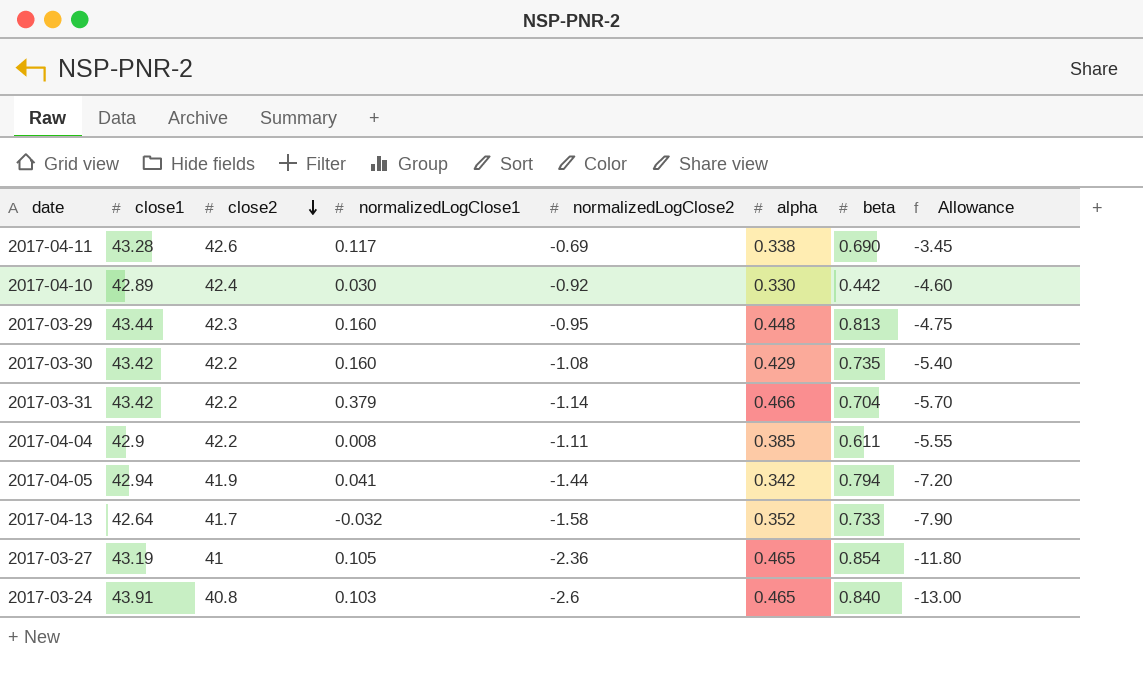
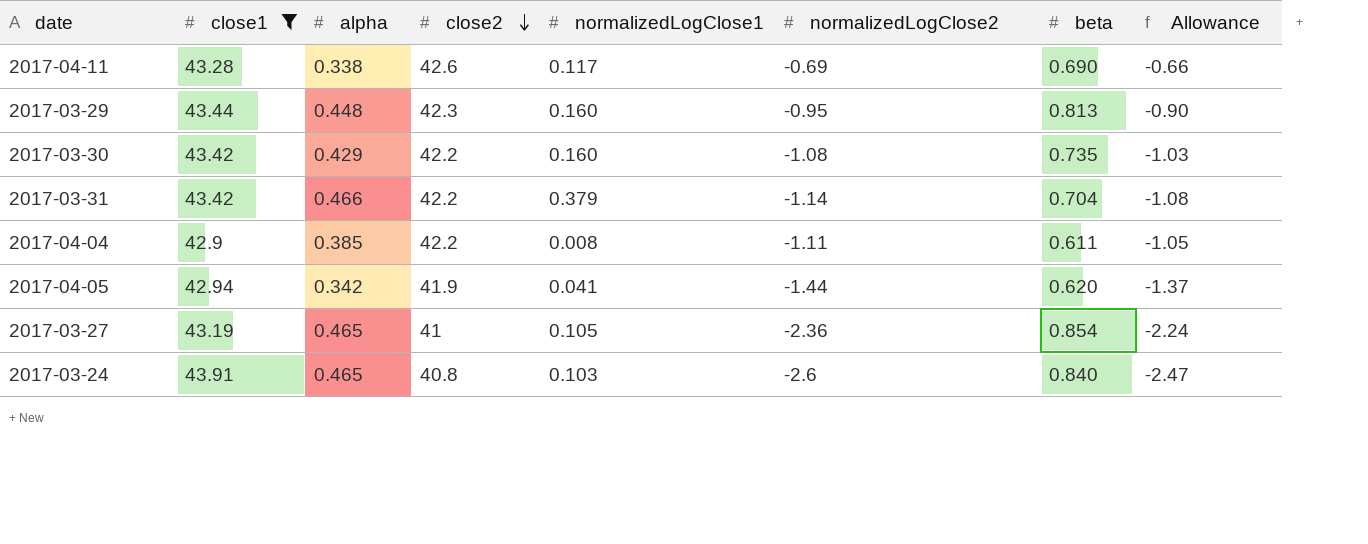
filter: none -> close1 >= 42.9
column alpha | position: 6 -> 3
column Allowance | formula: [normalizedLogClose2] * 5 -> [normalizedLogClose2] * 0.95
2017-04-05 | beta: 0.794 -> 0.620

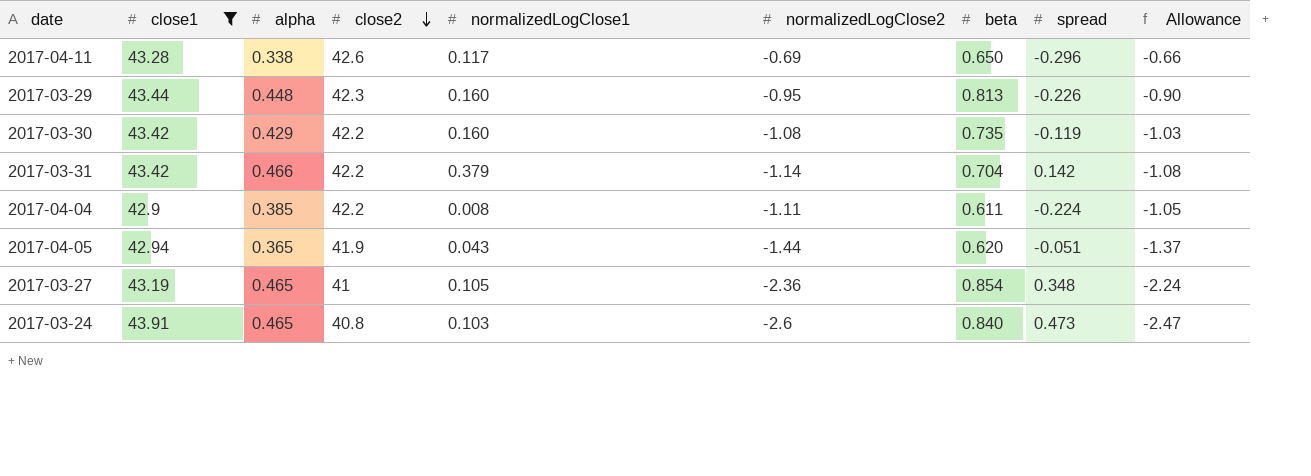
column spread | position: none -> 8
2017-04-11 | beta: 0.690 -> 0.650
2017-04-05 | alpha: 0.342 -> 0.365
2017-04-05 | normalizedLogClose1: 0.041 -> 0.043

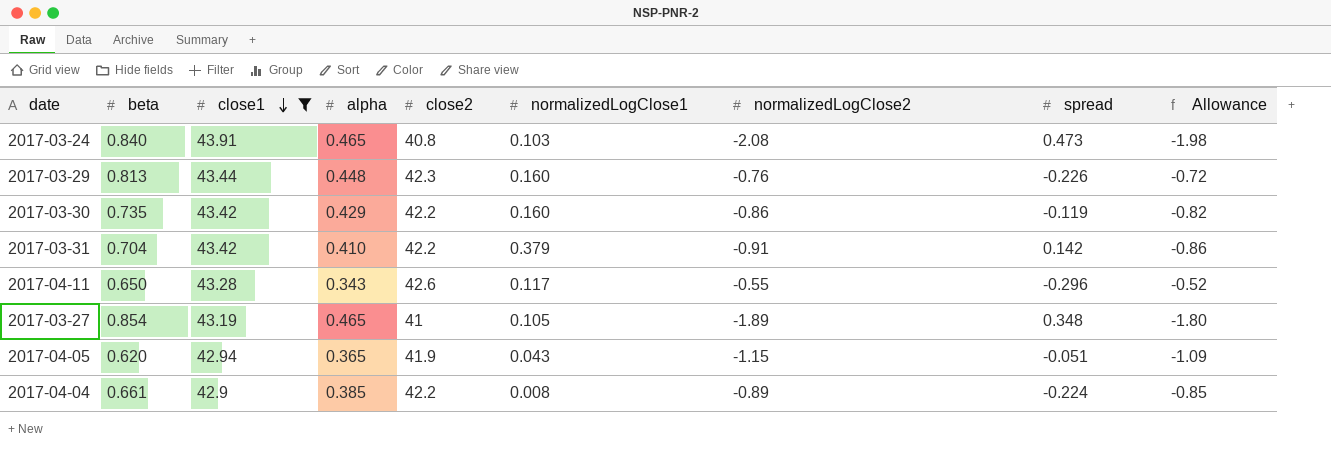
row order: close2 descending -> close1 descending
column beta | position: 7 -> 2
2017-03-24 | normalizedLogClose2: -2.6 -> -2.08
2017-03-24 | Allowance: -2.47 -> -1.98
2017-03-29 | normalizedLogClose2: -0.95 -> -0.76
2017-03-29 | Allowance: -0.90 -> -0.72
2017-03-30 | normalizedLogClose2: -1.08 -> -0.86
2017-03-30 | Allowance: -1.03 -> -0.82
2017-03-31 | alpha: 0.466 -> 0.410
2017-03-31 | normalizedLogClose2: -1.14 -> -0.91
2017-03-31 | Allowance: -1.08 -> -0.86
2017-04-11 | alpha: 0.338 -> 0.343
2017-04-11 | normalizedLogClose2: -0.69 -> -0.55
2017-04-11 | Allowance: -0.66 -> -0.52
2017-03-27 | normalizedLogClose2: -2.36 -> -1.89
2017-03-27 | Allowance: -2.24 -> -1.80
2017-04-05 | normalizedLogClose2: -1.44 -> -1.15
2017-04-05 | Allowance: -1.37 -> -1.09
2017-04-04 | beta: 0.611 -> 0.661
2017-04-04 | normalizedLogClose2: -1.11 -> -0.89
2017-04-04 | Allowance: -1.05 -> -0.85

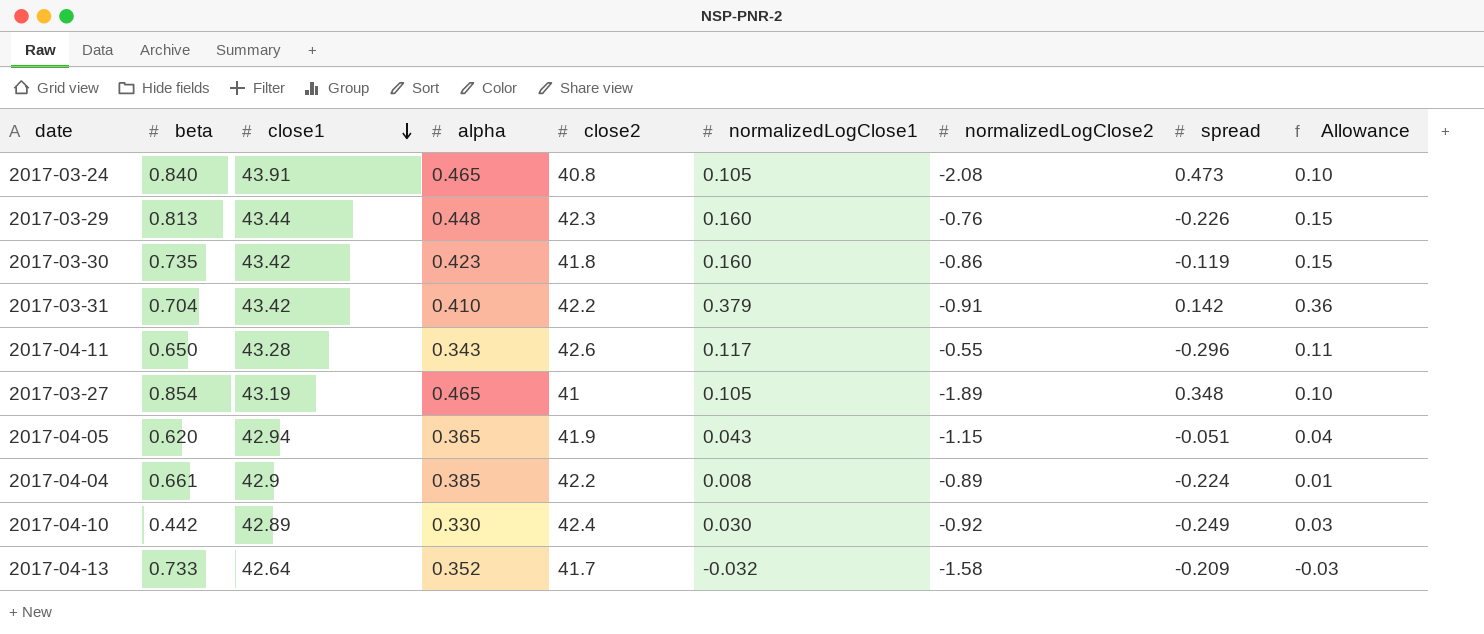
filter: close1 >= 42.9 -> none
column Allowance | formula: [normalizedLogClose2] * 0.95 -> [normalizedLogClose1] * 0.95
2017-03-24 | normalizedLogClose1: 0.103 -> 0.105
2017-03-30 | alpha: 0.429 -> 0.423
2017-03-30 | close2: 42.2 -> 41.8

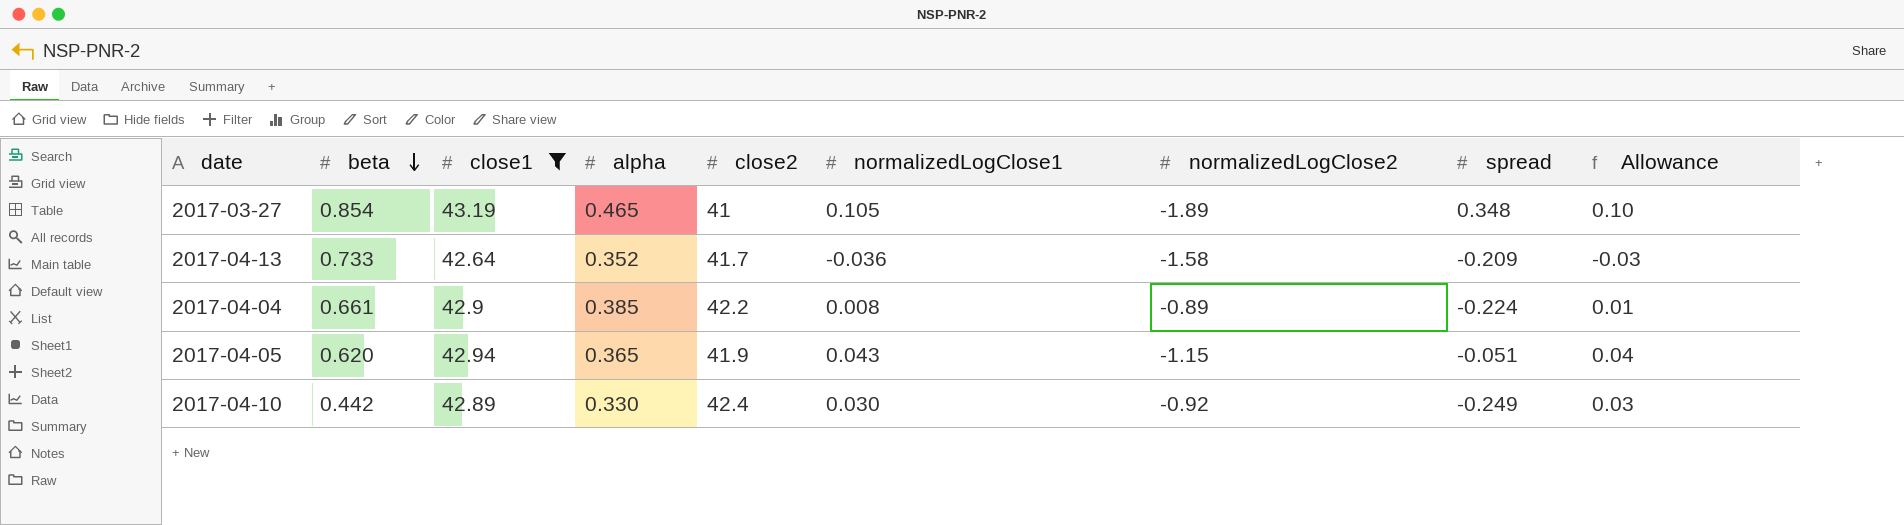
filter: none -> close1 <= 43.19
row order: close1 descending -> beta descending
2017-04-13 | normalizedLogClose1: -0.032 -> -0.036

